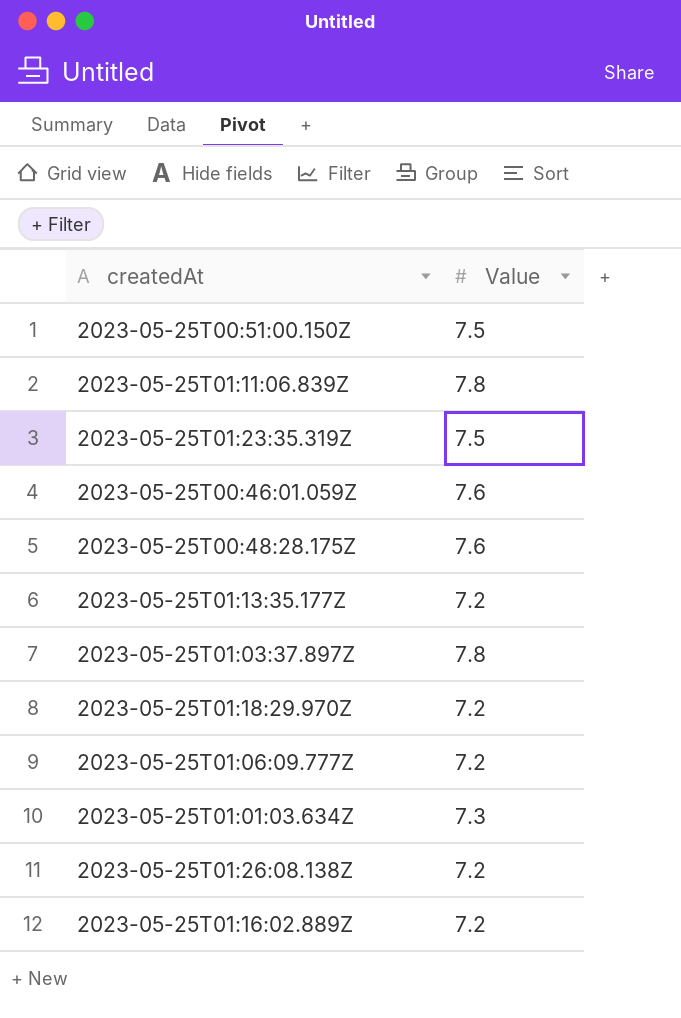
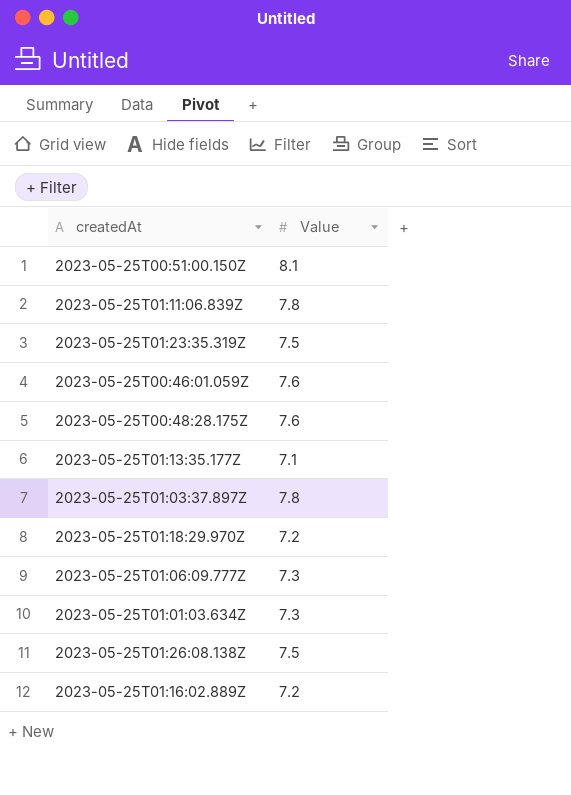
2023-05-25T00:51:00.150Z | Value: 7.5 -> 8.1
2023-05-25T01:13:35.177Z | Value: 7.2 -> 7.1
2023-05-25T01:06:09.777Z | Value: 7.2 -> 7.3
2023-05-25T01:26:08.138Z | Value: 7.2 -> 7.5

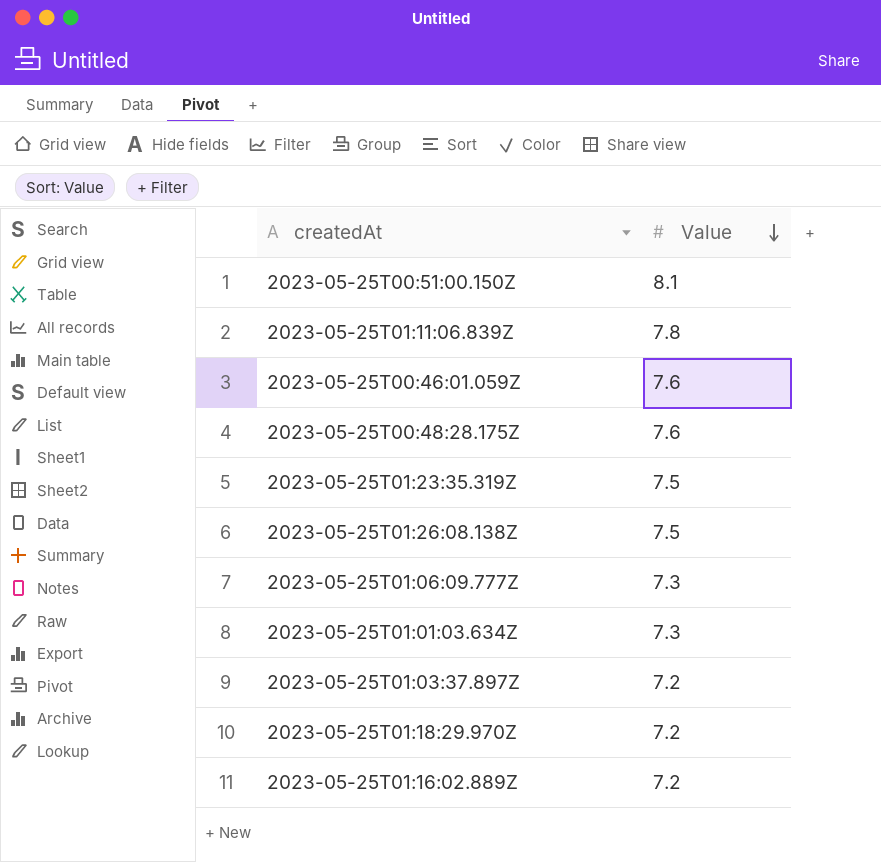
row order: none -> Value descending
row 2023-05-25T01:13:35.177Z: 7.1 -> none
2023-05-25T01:03:37.897Z | Value: 7.8 -> 7.2

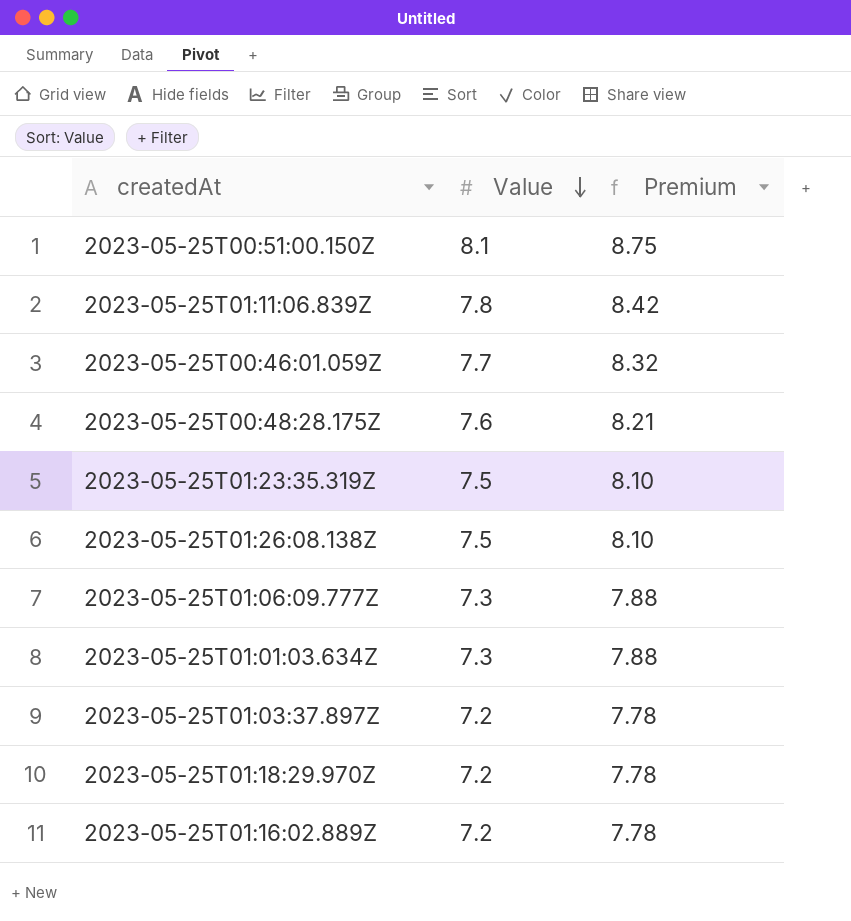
column Premium | formula: none -> [Value] * 1.08
2023-05-25T00:46:01.059Z | Value: 7.6 -> 7.7

